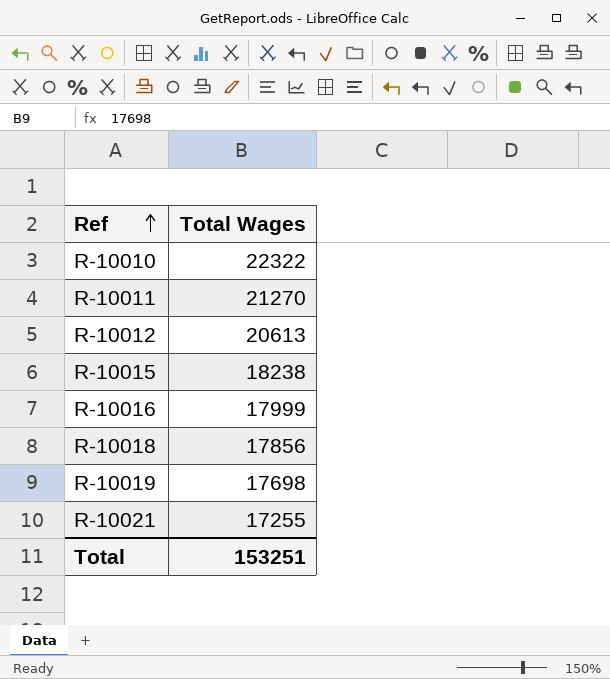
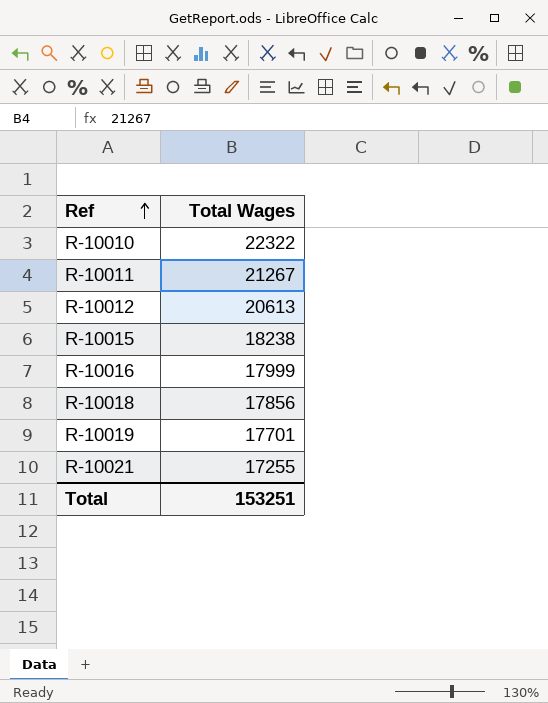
R-10011 | Total Wages: 21270 -> 21267
R-10019 | Total Wages: 17698 -> 17701

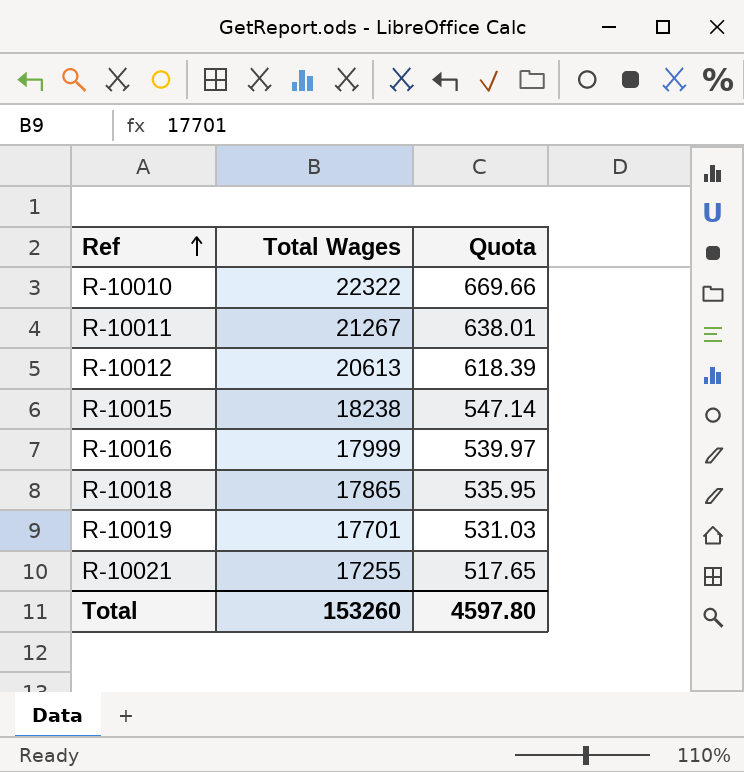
column Quota | formula: none -> [Total Wages] * 0.03
R-10018 | Total Wages: 17856 -> 17865
Total | Total Wages: 153251 -> 153260

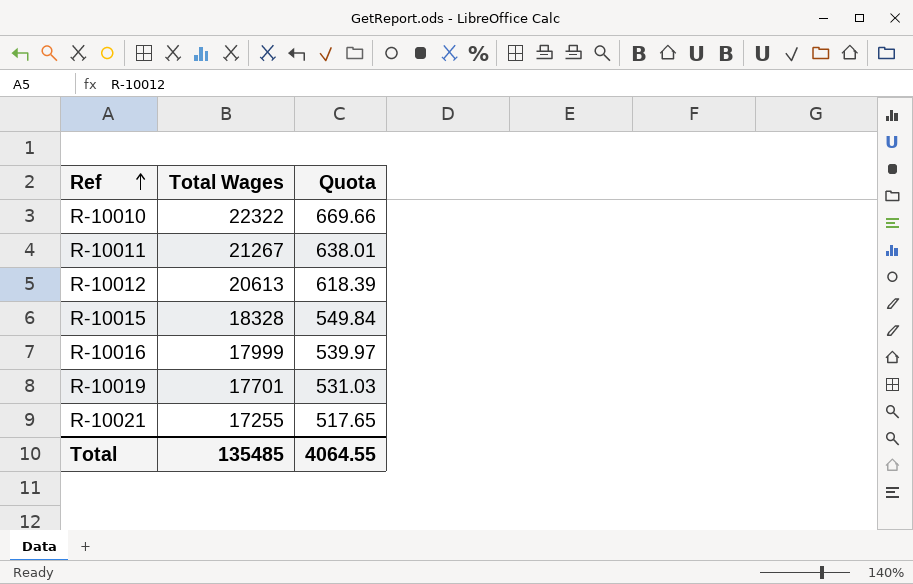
row R-10018: 17865 | 535.95 -> none
R-10015 | Total Wages: 18238 -> 18328
R-10015 | Quota: 547.14 -> 549.84
Total | Total Wages: 153260 -> 135485
Total | Quota: 4597.80 -> 4064.55

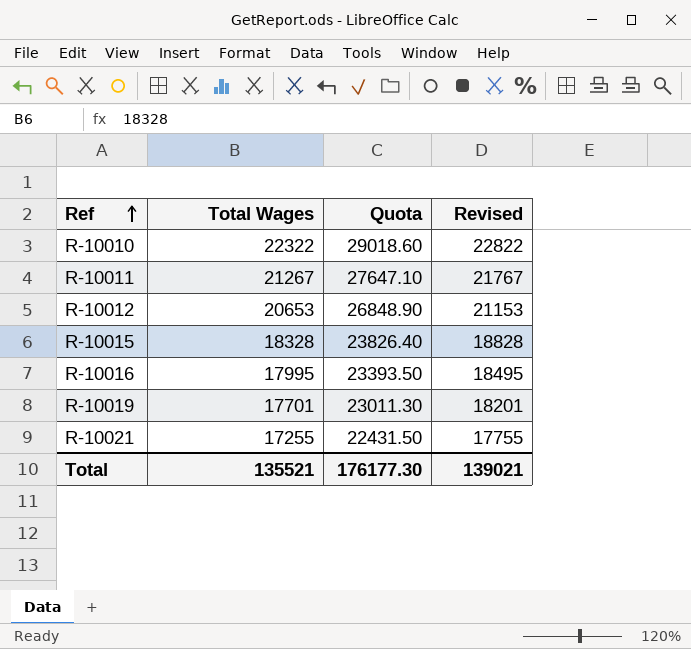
column Quota | formula: [Total Wages] * 0.03 -> [Total Wages] * 1.3
column Revised | formula: none -> [Total Wages] + 500
R-10012 | Total Wages: 20613 -> 20653
R-10016 | Total Wages: 17999 -> 17995
Total | Total Wages: 135485 -> 135521
Total | Quota: 4064.55 -> 176177.30

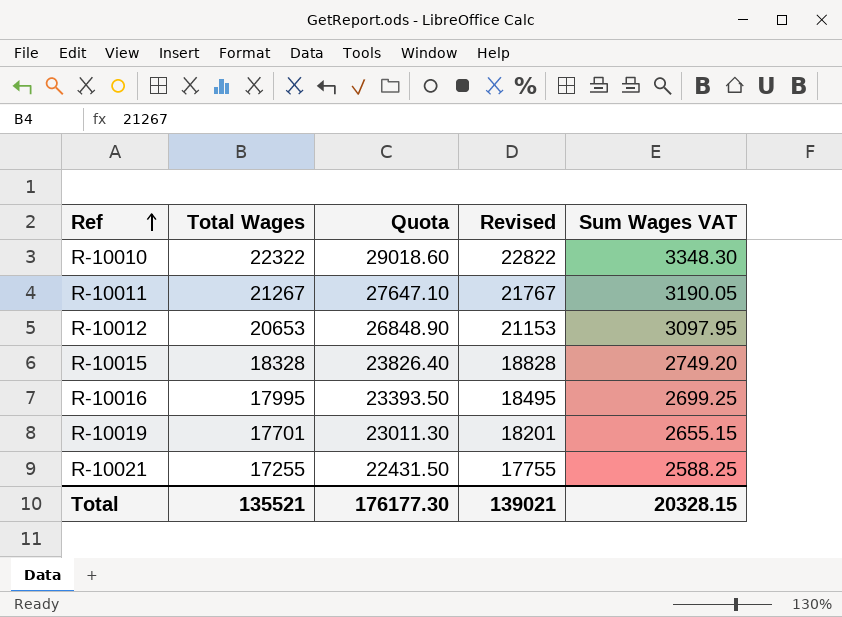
column Sum Wages VAT | formula: none -> [Total Wages] * 0.15

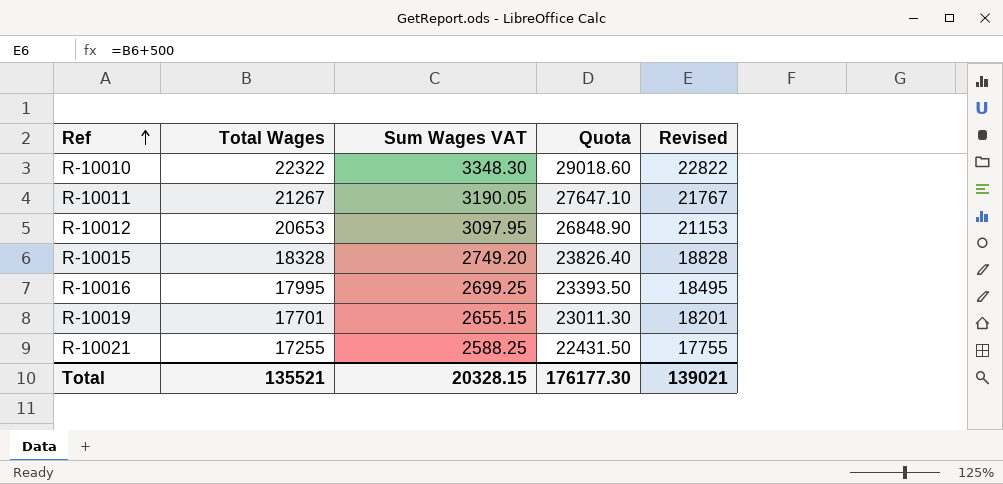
column Sum Wages VAT | position: 5 -> 3

